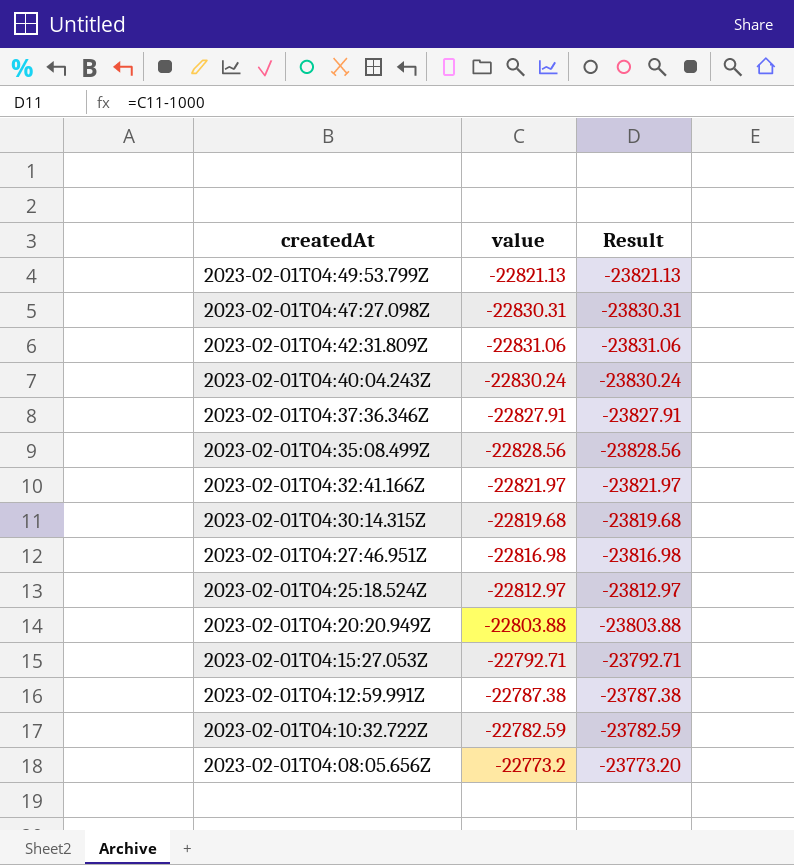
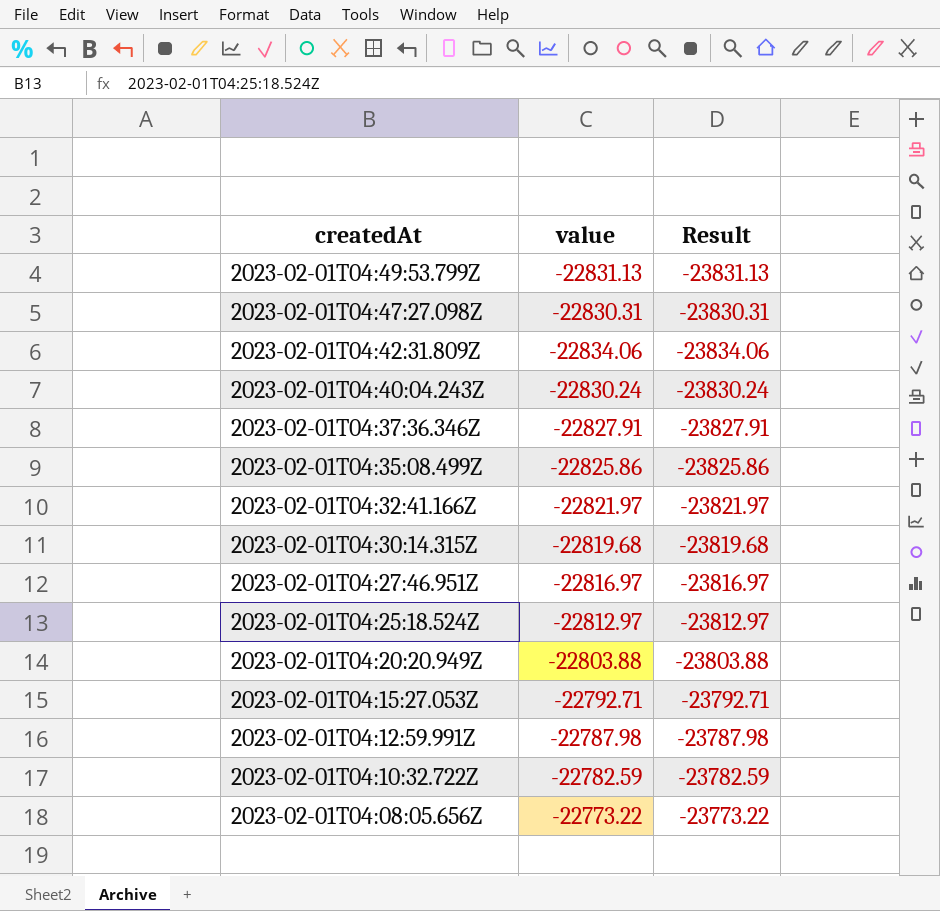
2023-02-01T04:49:53.799Z | value: -22821.13 -> -22831.13
2023-02-01T04:49:53.799Z | Result: -23821.13 -> -23831.13
2023-02-01T04:42:31.809Z | value: -22831.06 -> -22834.06
2023-02-01T04:42:31.809Z | Result: -23831.06 -> -23834.06
2023-02-01T04:35:08.499Z | value: -22828.56 -> -22825.86
2023-02-01T04:35:08.499Z | Result: -23828.56 -> -23825.86
2023-02-01T04:27:46.951Z | value: -22816.98 -> -22816.97
2023-02-01T04:27:46.951Z | Result: -23816.98 -> -23816.97
2023-02-01T04:12:59.991Z | value: -22787.38 -> -22787.98
2023-02-01T04:12:59.991Z | Result: -23787.38 -> -23787.98
2023-02-01T04:08:05.656Z | value: -22773.2 -> -22773.22
2023-02-01T04:08:05.656Z | Result: -23773.20 -> -23773.22

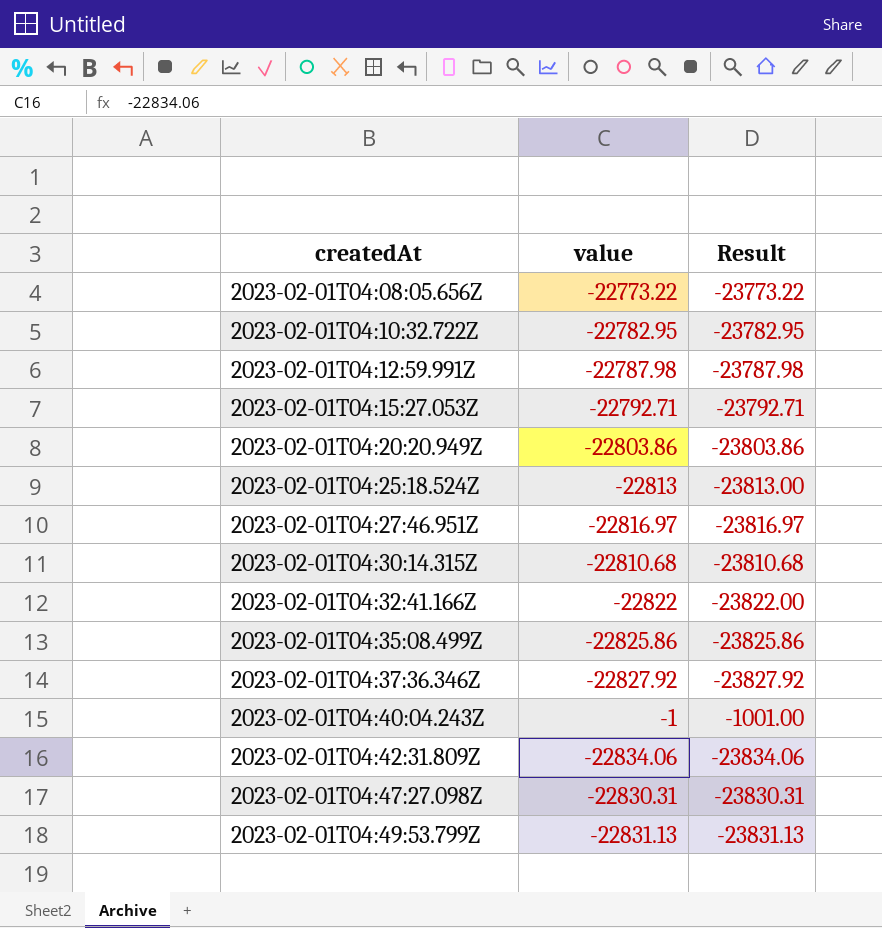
row order: createdAt descending -> createdAt ascending
2023-02-01T04:10:32.722Z | value: -22782.59 -> -22782.95
2023-02-01T04:10:32.722Z | Result: -23782.59 -> -23782.95
2023-02-01T04:20:20.949Z | value: -22803.88 -> -22803.86
2023-02-01T04:20:20.949Z | Result: -23803.88 -> -23803.86
2023-02-01T04:25:18.524Z | value: -22812.97 -> -22813
2023-02-01T04:25:18.524Z | Result: -23812.97 -> -23813.00
2023-02-01T04:30:14.315Z | value: -22819.68 -> -22810.68
2023-02-01T04:30:14.315Z | Result: -23819.68 -> -23810.68
2023-02-01T04:32:41.166Z | value: -22821.97 -> -22822
2023-02-01T04:32:41.166Z | Result: -23821.97 -> -23822.00
2023-02-01T04:37:36.346Z | value: -22827.91 -> -22827.92
2023-02-01T04:37:36.346Z | Result: -23827.91 -> -23827.92
2023-02-01T04:40:04.243Z | value: -22830.24 -> -1
2023-02-01T04:40:04.243Z | Result: -23830.24 -> -1001.00

